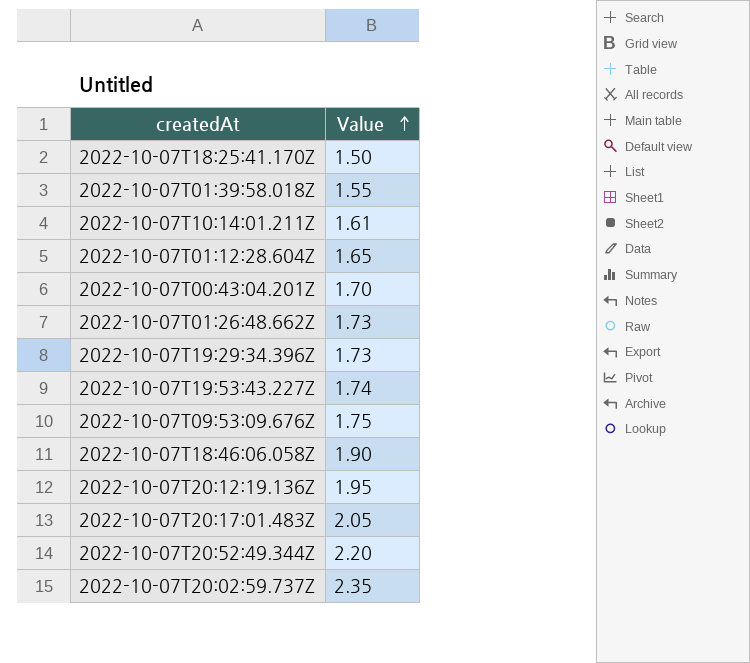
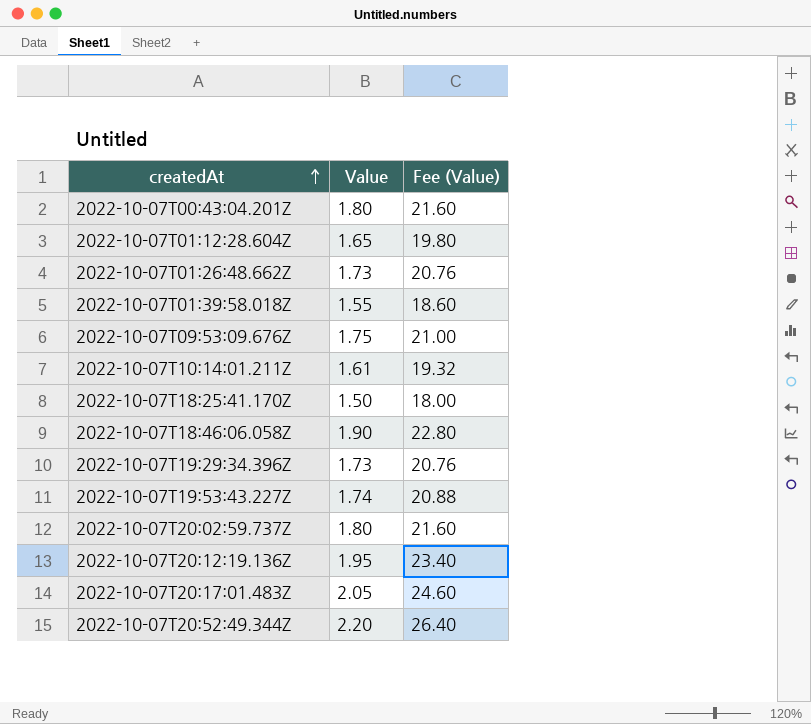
row order: Value ascending -> createdAt ascending
column Fee (Value) | formula: none -> [Value] * 12
2022-10-07T00:43:04.201Z | Value: 1.70 -> 1.80
2022-10-07T20:02:59.737Z | Value: 2.35 -> 1.80

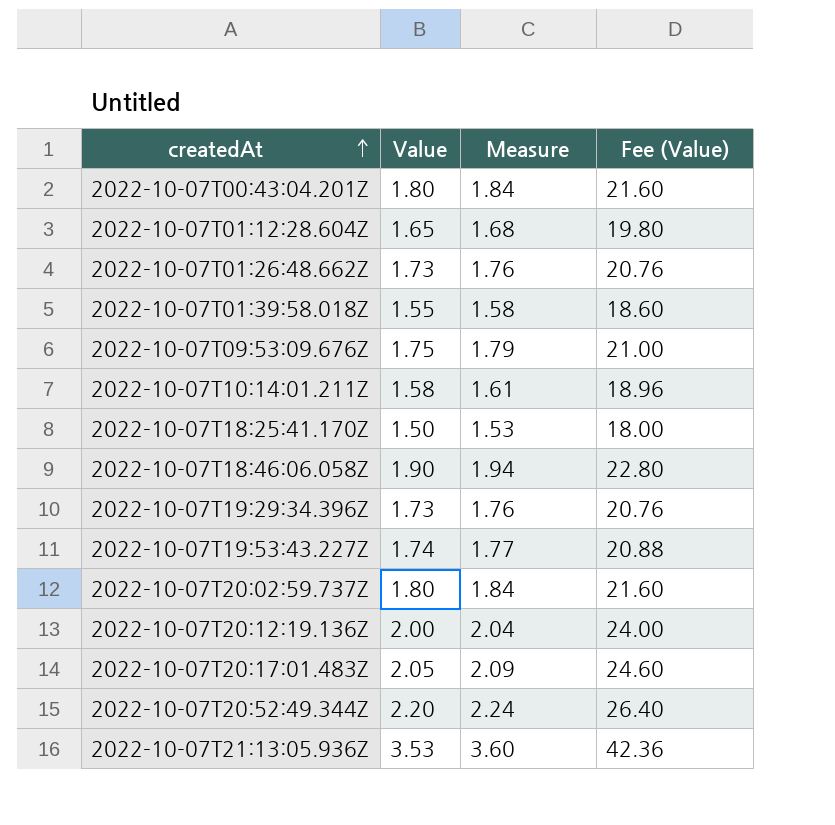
column Measure | formula: none -> [Value] * 1.02
2022-10-07T10:14:01.211Z | Value: 1.61 -> 1.58
2022-10-07T10:14:01.211Z | Fee (Value): 19.32 -> 18.96
2022-10-07T20:12:19.136Z | Value: 1.95 -> 2.00
2022-10-07T20:12:19.136Z | Fee (Value): 23.40 -> 24.00
row 2022-10-07T21:13:05.936Z: none -> 3.53 | 3.60 | 42.36

